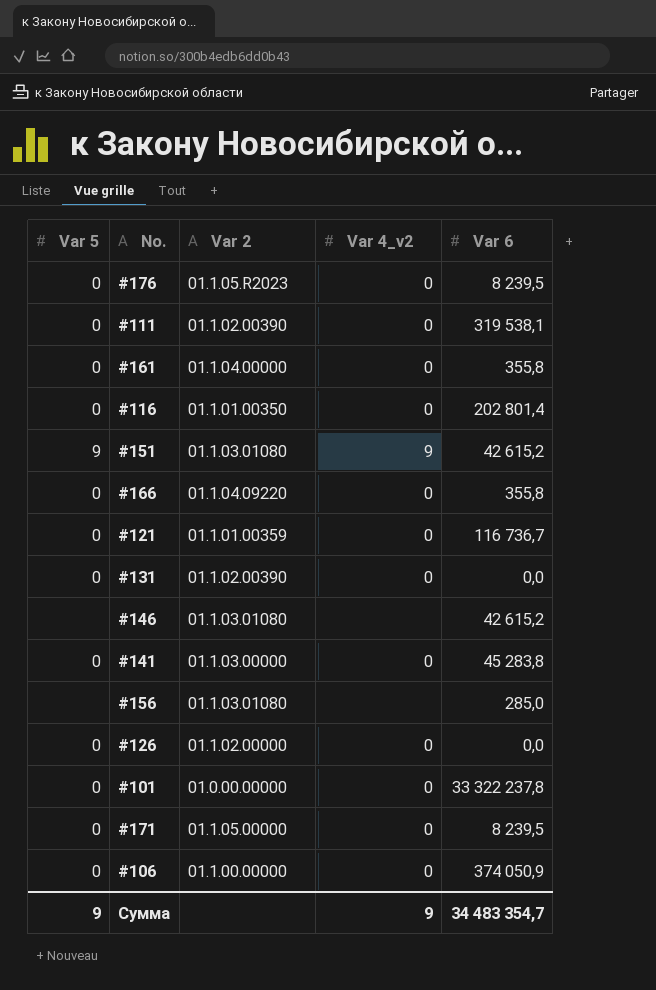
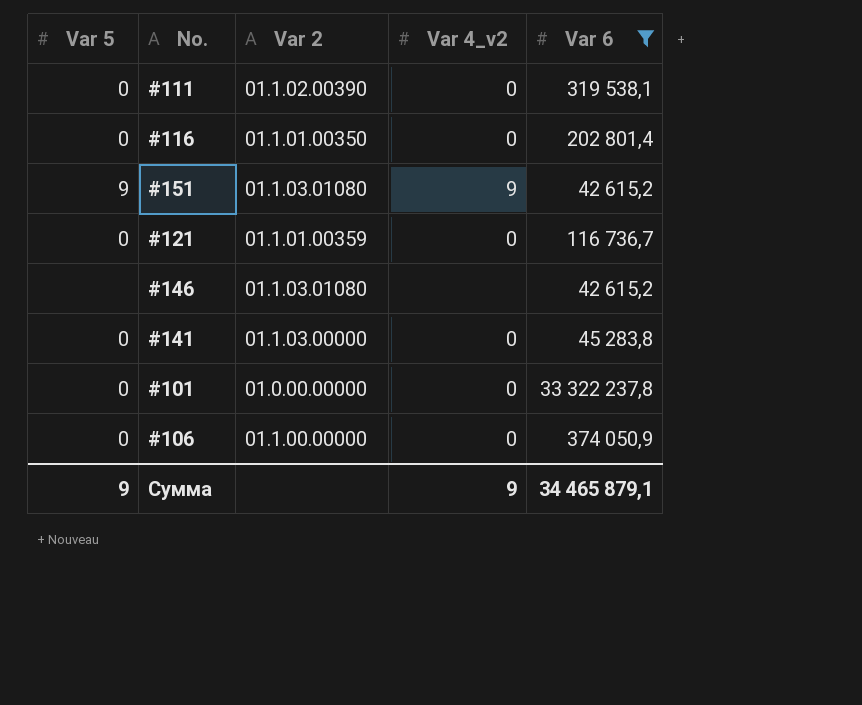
filter: none -> Var 6 >= 42 615,2
Сумма | Var 6: 34 483 354,7 -> 34 465 879,1

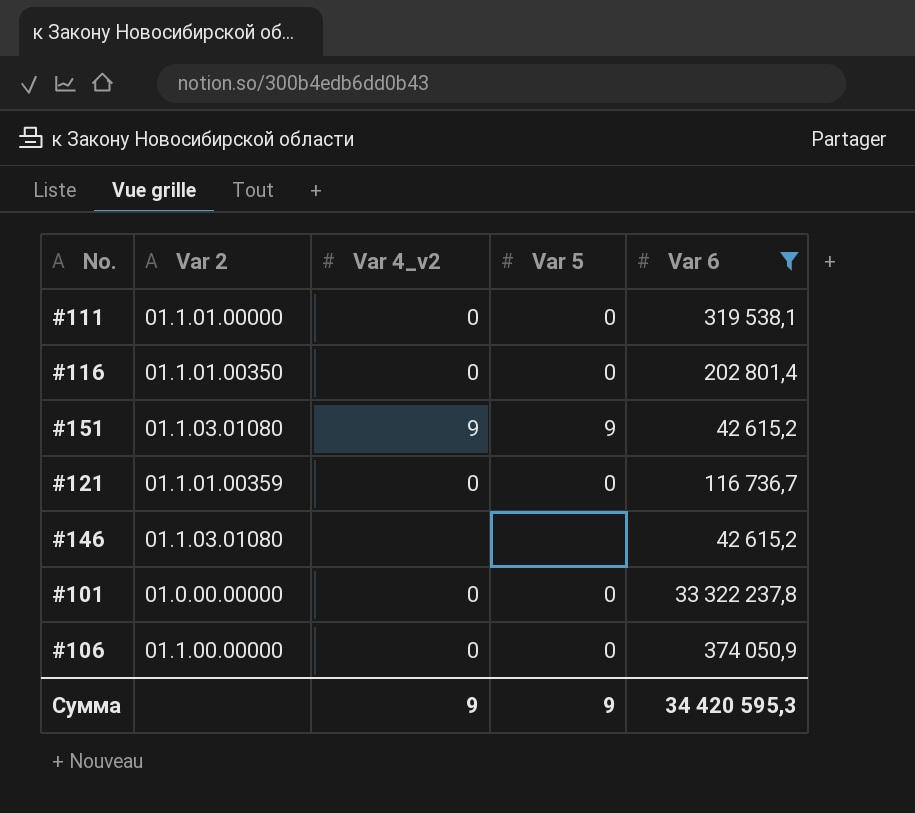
column Var 5 | position: 1 -> 4
row #141: 0 | 01.1.03.00000 | 0 | 45 283,8 -> none
#111 | Var 2: 01.1.02.00390 -> 01.1.01.00000
Сумма | Var 6: 34 465 879,1 -> 34 420 595,3

